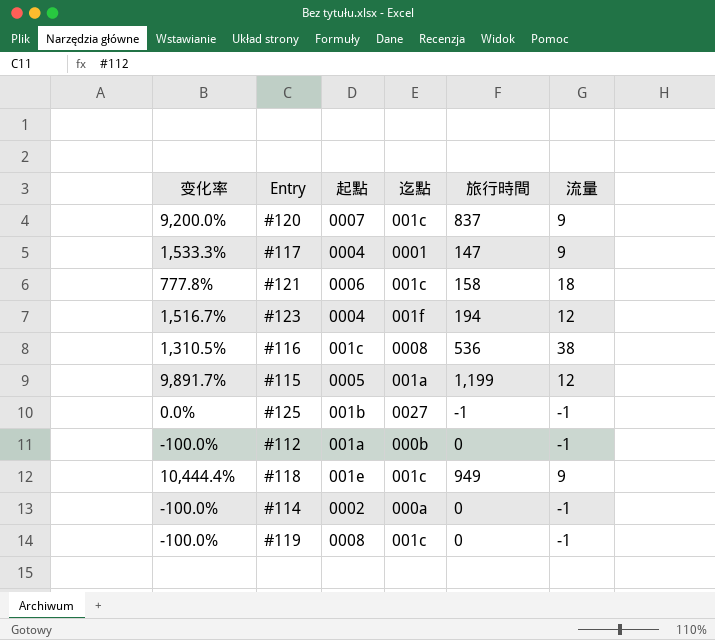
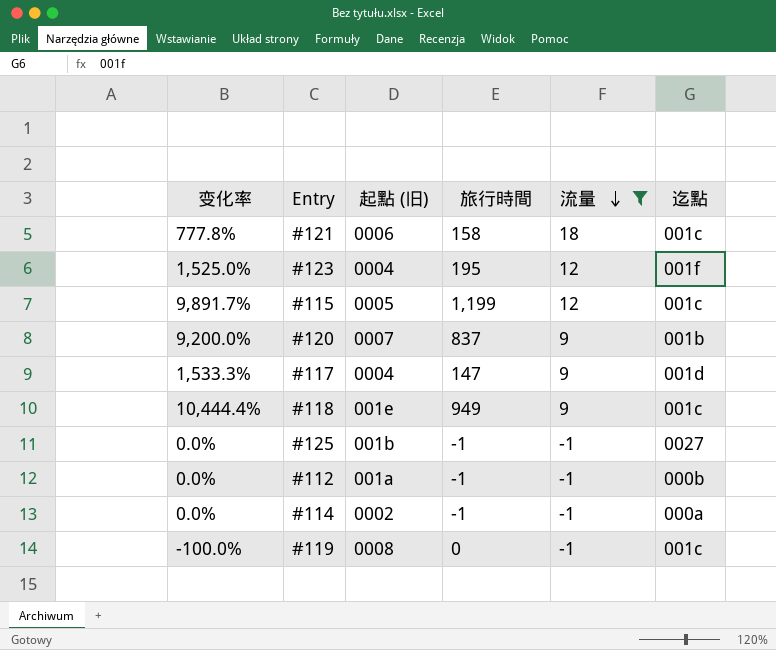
filter: none -> 流量 != 38
row order: none -> 流量 descending
column name: 起點 -> 起點 (旧)
column 迄點 | position: 4 -> 6
#123 | 变化率: 1,516.7% -> 1,525.0%
#123 | 旅行時間: 194 -> 195
#115 | 迄點: 001a -> 001c
#120 | 迄點: 001c -> 001b
#117 | 迄點: 0001 -> 001d
#112 | 变化率: -100.0% -> 0.0%
#112 | 旅行時間: 0 -> -1
#114 | 变化率: -100.0% -> 0.0%
#114 | 旅行時間: 0 -> -1

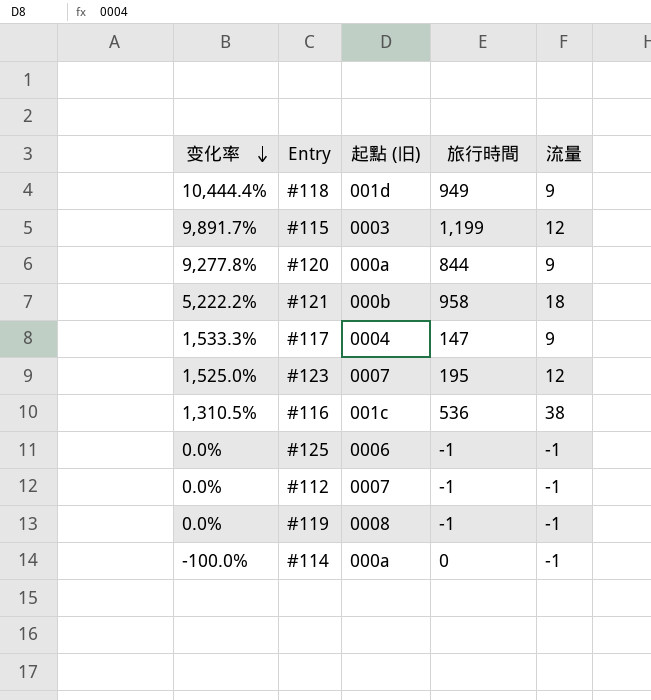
filter: 流量 != 38 -> none
row order: 流量 descending -> 变化率 descending
column 迄點 | position: 6 -> none
#118 | 起點 (旧): 001e -> 001d
#115 | 起點 (旧): 0005 -> 0003
#120 | 变化率: 9,200.0% -> 9,277.8%
#120 | 起點 (旧): 0007 -> 000a
#120 | 旅行時間: 837 -> 844
#121 | 变化率: 777.8% -> 5,222.2%
#121 | 起點 (旧): 0006 -> 000b
#121 | 旅行時間: 158 -> 958
#123 | 起點 (旧): 0004 -> 0007
#125 | 起點 (旧): 001b -> 0006
#112 | 起點 (旧): 001a -> 0007
#119 | 变化率: -100.0% -> 0.0%
#119 | 旅行時間: 0 -> -1
#114 | 变化率: 0.0% -> -100.0%
#114 | 起點 (旧): 0002 -> 000a
#114 | 旅行時間: -1 -> 0

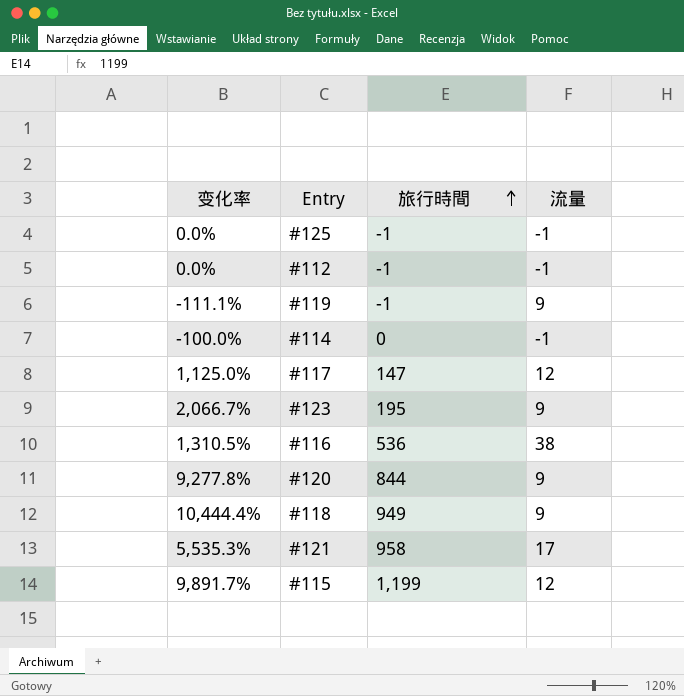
row order: 变化率 descending -> 旅行時間 ascending
column 起點 (旧) | position: 3 -> none
#119 | 变化率: 0.0% -> -111.1%
#119 | 流量: -1 -> 9
#117 | 变化率: 1,533.3% -> 1,125.0%
#117 | 流量: 9 -> 12
#123 | 变化率: 1,525.0% -> 2,066.7%
#123 | 流量: 12 -> 9
#121 | 变化率: 5,222.2% -> 5,535.3%
#121 | 流量: 18 -> 17

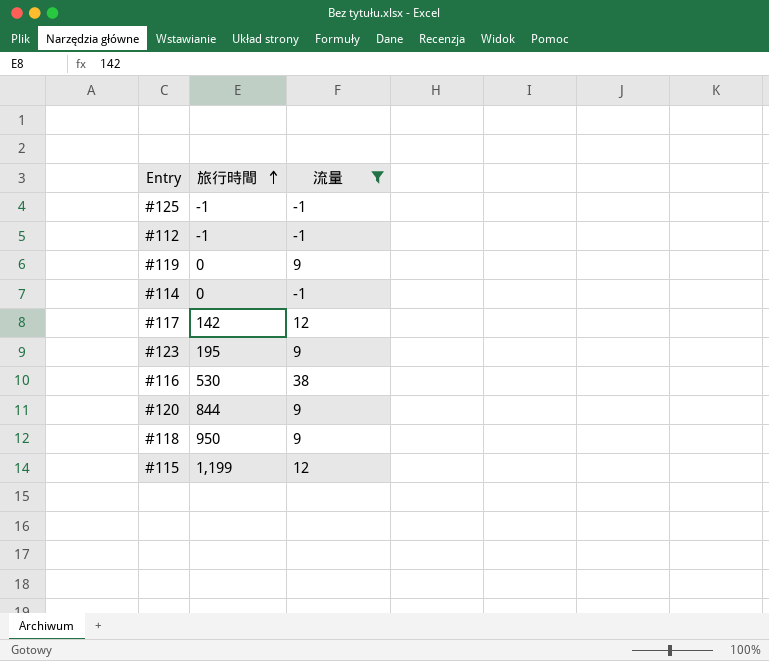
filter: none -> 流量 != 17
column 变化率 | formula: ([旅行時間] - [流量]) / [流量] -> none
#119 | 旅行時間: -1 -> 0
#117 | 旅行時間: 147 -> 142
#116 | 旅行時間: 536 -> 530
#118 | 旅行時間: 949 -> 950

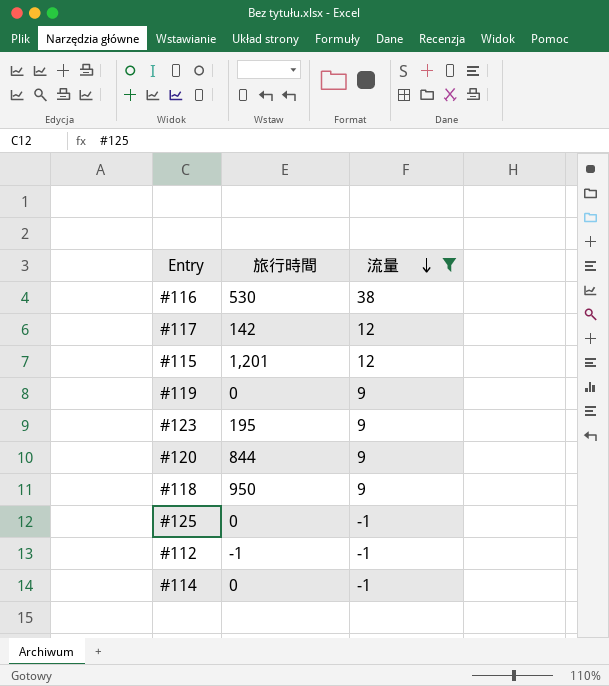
row order: 旅行時間 ascending -> 流量 descending
#115 | 旅行時間: 1,199 -> 1,201
#125 | 旅行時間: -1 -> 0

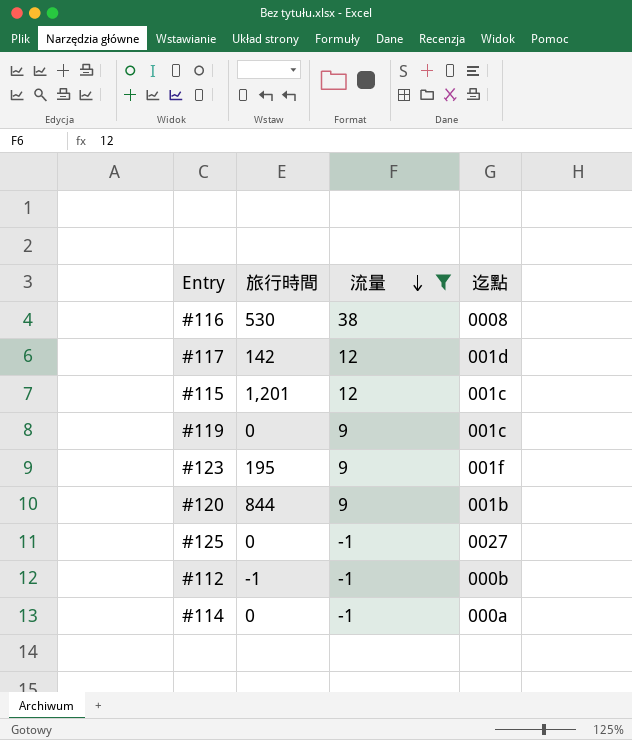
column 迄點 | position: none -> 4
row #118: 950 | 9 -> none

